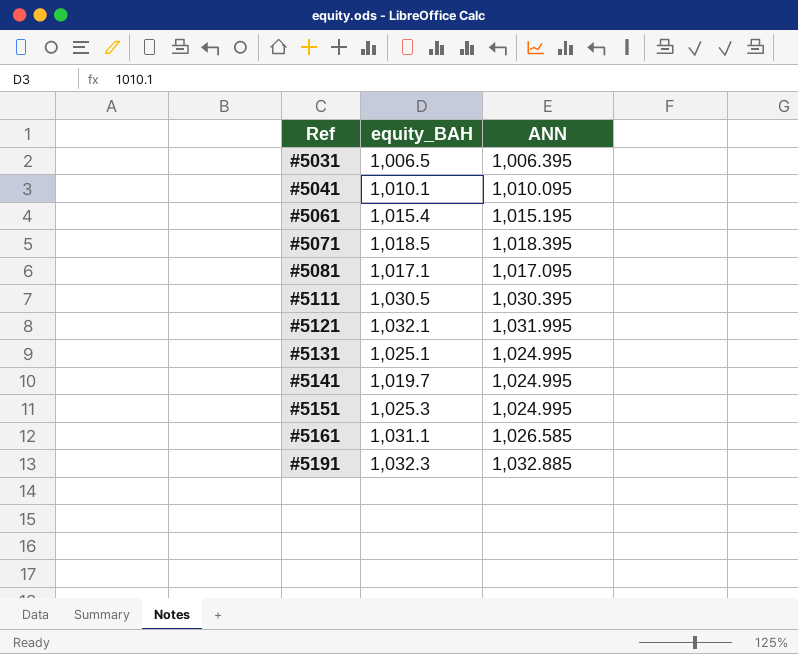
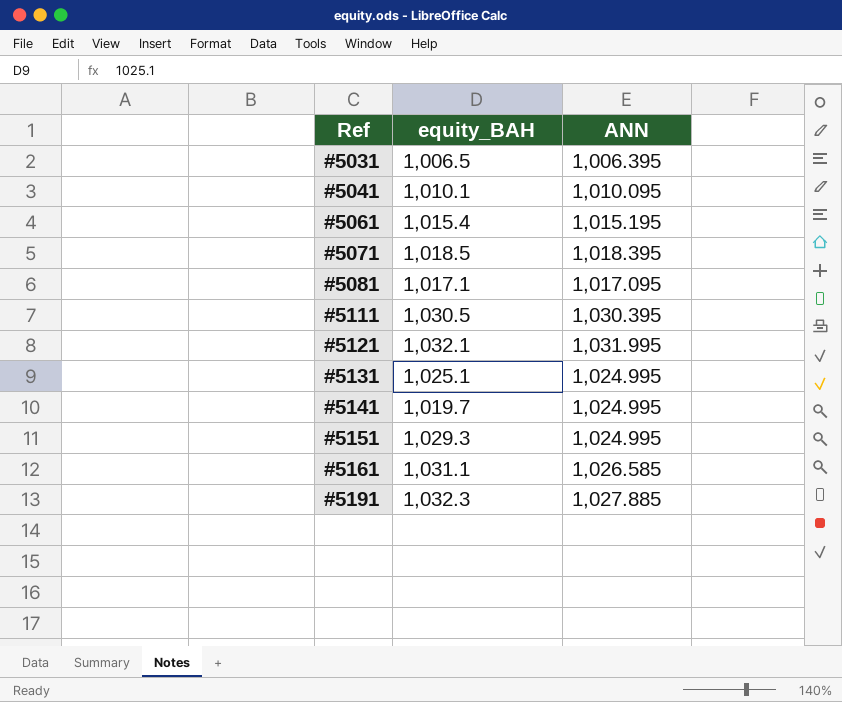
#5151 | equity_BAH: 1,025.3 -> 1,029.3
#5191 | ANN: 1,032.885 -> 1,027.885

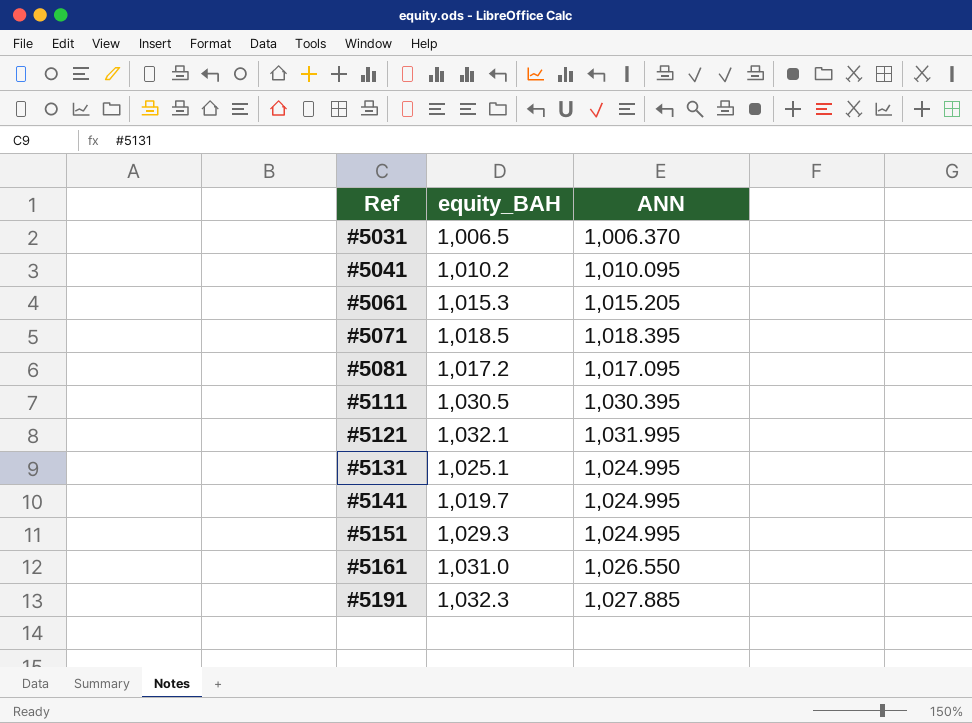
#5031 | ANN: 1,006.395 -> 1,006.370
#5041 | equity_BAH: 1,010.1 -> 1,010.2
#5061 | equity_BAH: 1,015.4 -> 1,015.3
#5061 | ANN: 1,015.195 -> 1,015.205
#5081 | equity_BAH: 1,017.1 -> 1,017.2
#5161 | equity_BAH: 1,031.1 -> 1,031.0
#5161 | ANN: 1,026.585 -> 1,026.550

